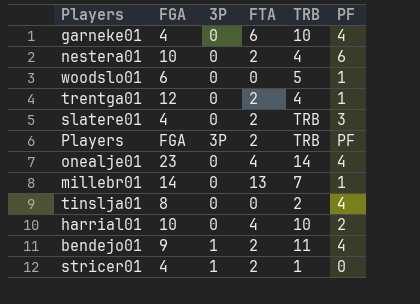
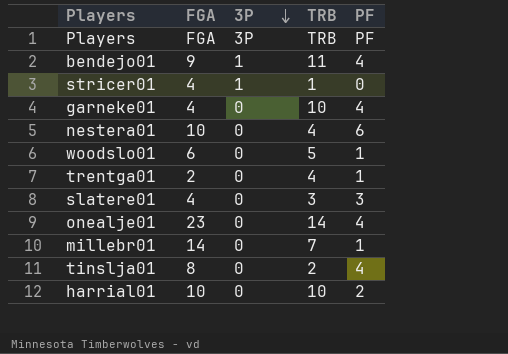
row order: none -> 3P descending
column FTA | position: 4 -> none
trentga01 | FGA: 12 -> 2
slatere01 | TRB: TRB -> 3

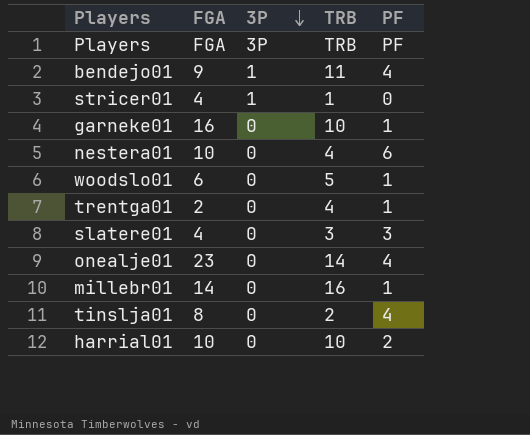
garneke01 | FGA: 4 -> 16
garneke01 | PF: 4 -> 1
millebr01 | TRB: 7 -> 16

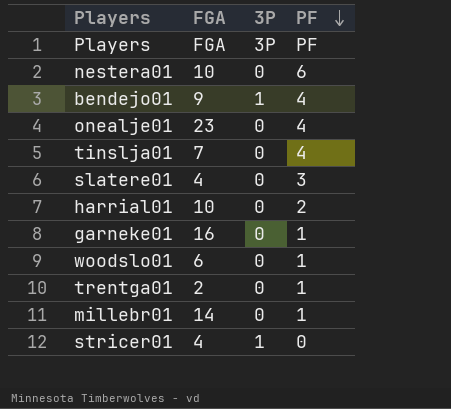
row order: 3P descending -> PF descending
column TRB | position: 4 -> none
tinslja01 | FGA: 8 -> 7

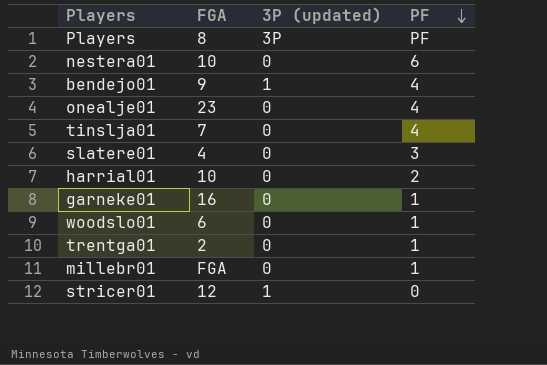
column name: 3P -> 3P (updated)
Players | FGA: FGA -> 8
millebr01 | FGA: 14 -> FGA
stricer01 | FGA: 4 -> 12

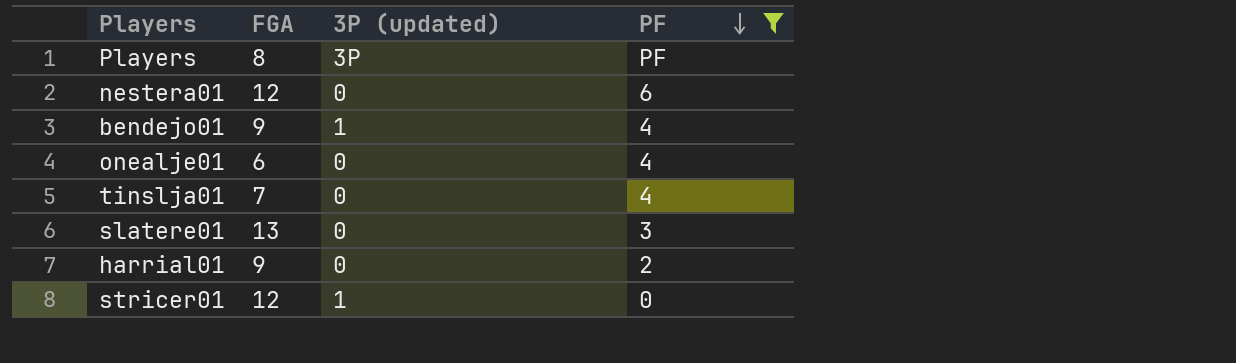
filter: none -> PF != 1
nestera01 | FGA: 10 -> 12
onealje01 | FGA: 23 -> 6
slatere01 | FGA: 4 -> 13
harrial01 | FGA: 10 -> 9

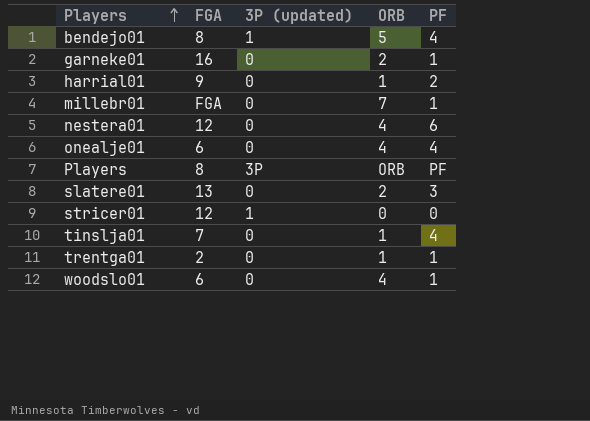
filter: PF != 1 -> none
row order: PF descending -> Players ascending
column ORB | position: none -> 4
bendejo01 | FGA: 9 -> 8

